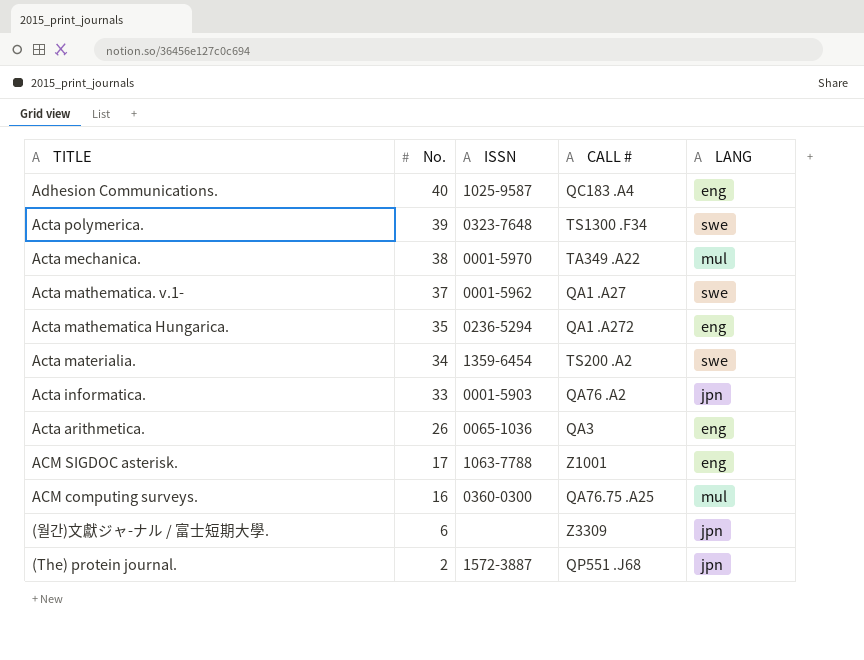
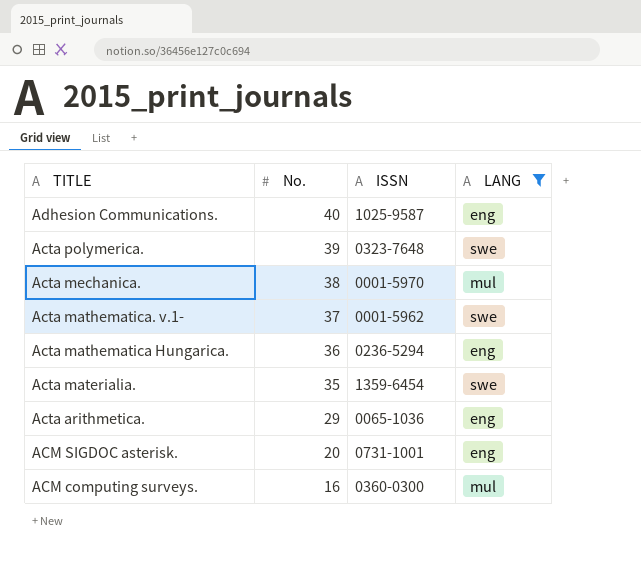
filter: none -> LANG != jpn
column CALL # | position: 4 -> none
Acta mathematica Hungarica. | No.: 35 -> 36
Acta materialia. | No.: 34 -> 35
Acta arithmetica. | No.: 26 -> 29
ACM SIGDOC asterisk. | No.: 17 -> 20
ACM SIGDOC asterisk. | ISSN: 1063-7788 -> 0731-1001

